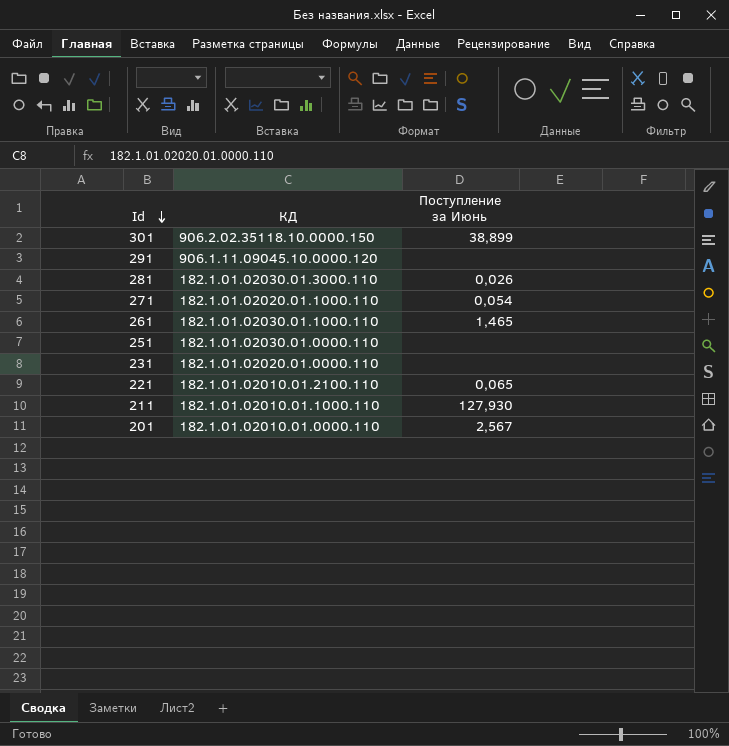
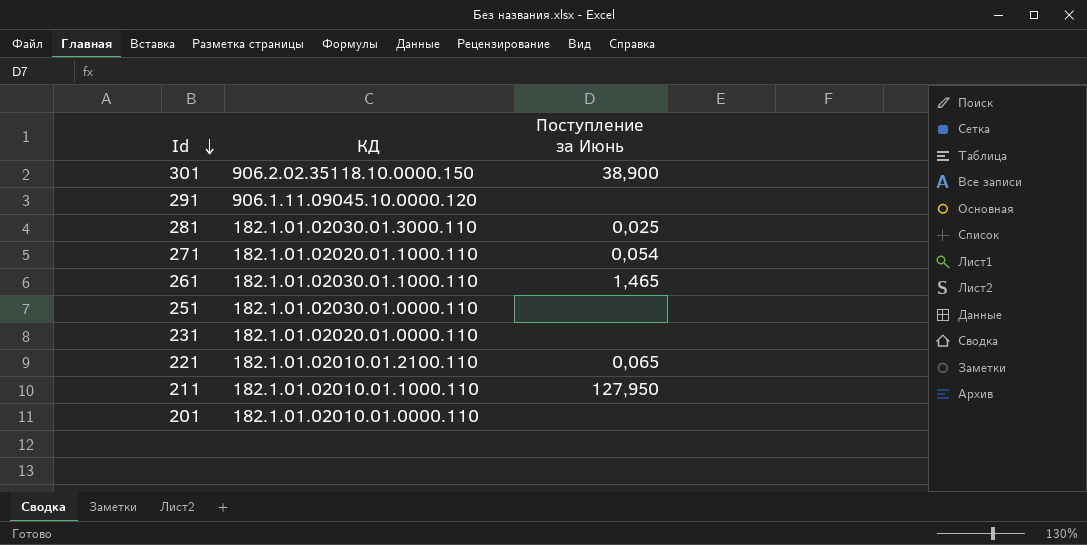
301 | Поступление за Июнь: 38,899 -> 38,900
281 | Поступление за Июнь: 0,026 -> 0,025
211 | Поступление за Июнь: 127,930 -> 127,950
201 | Поступление за Июнь: 2,567 -> none

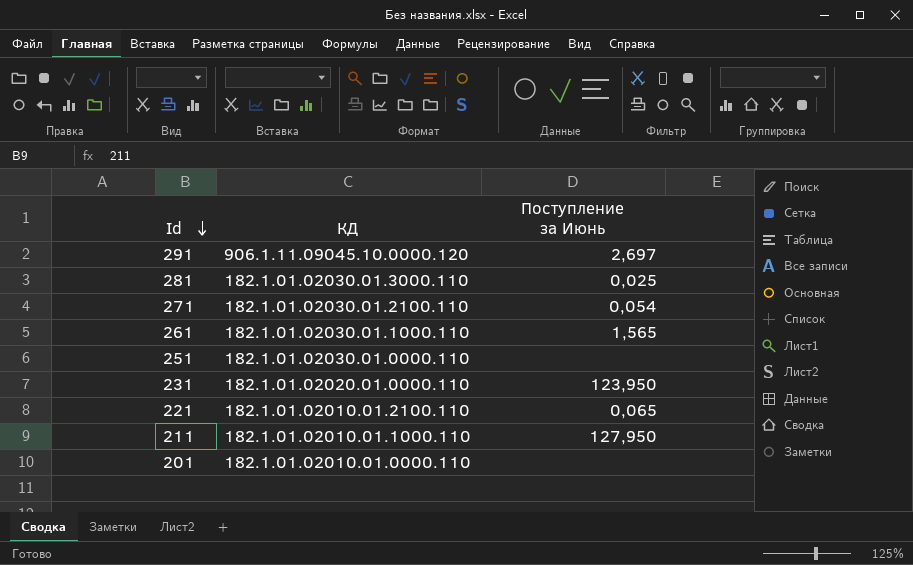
row 301: 906.2.02.35118.10.0000.150 | 38,900 -> none
291 | Поступление за Июнь: none -> 2,697
271 | КД: 182.1.01.02020.01.1000.110 -> 182.1.01.02030.01.2100.110
261 | Поступление за Июнь: 1,465 -> 1,565
231 | Поступление за Июнь: none -> 123,950

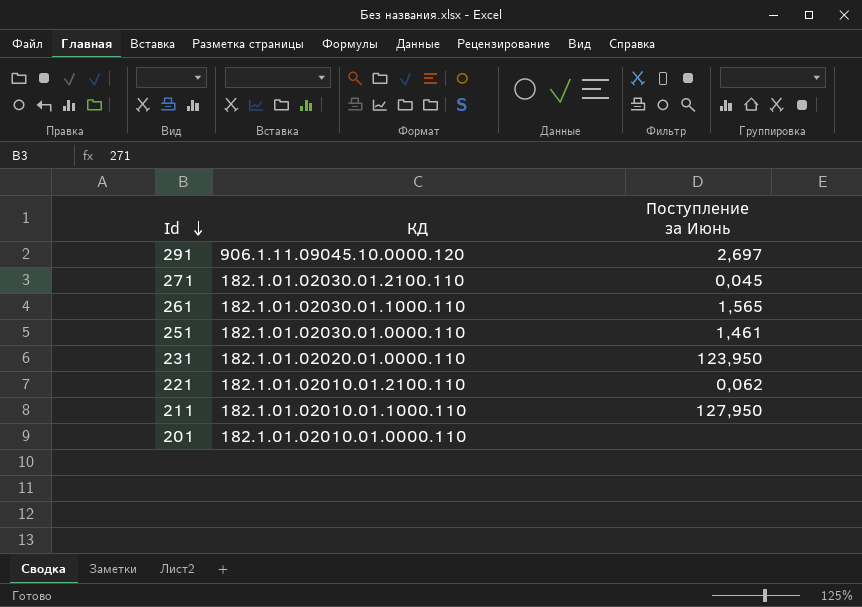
row 281: 182.1.01.02030.01.3000.110 | 0,025 -> none
271 | Поступление за Июнь: 0,054 -> 0,045
251 | Поступление за Июнь: none -> 1,461
221 | Поступление за Июнь: 0,065 -> 0,062

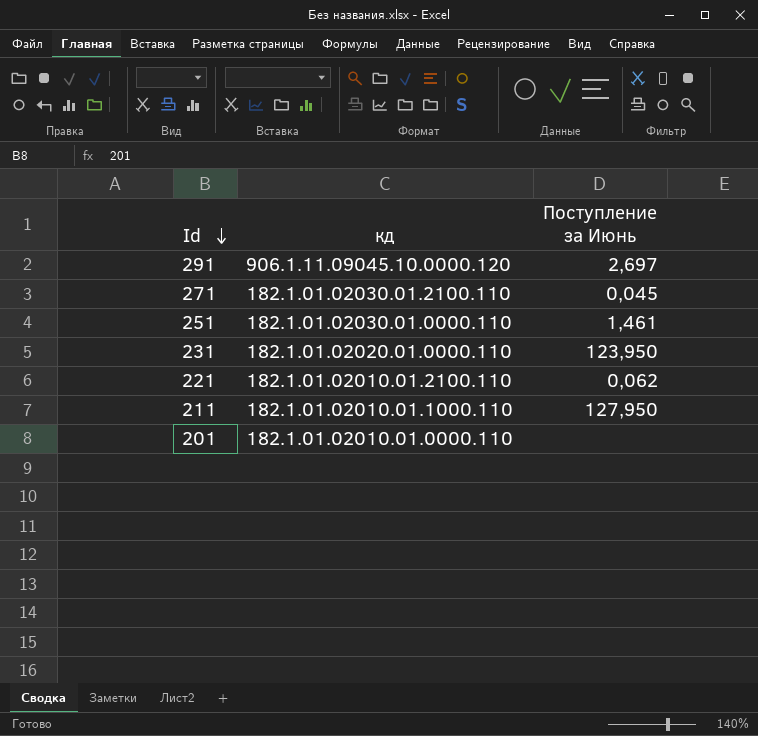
column name: КД -> кд
row 261: 182.1.01.02030.01.1000.110 | 1,565 -> none

